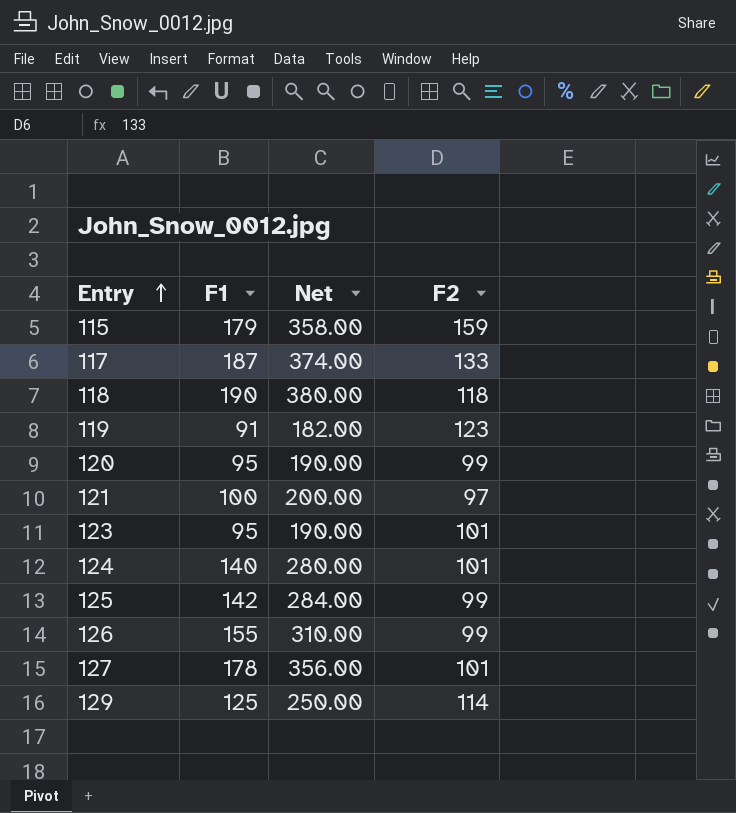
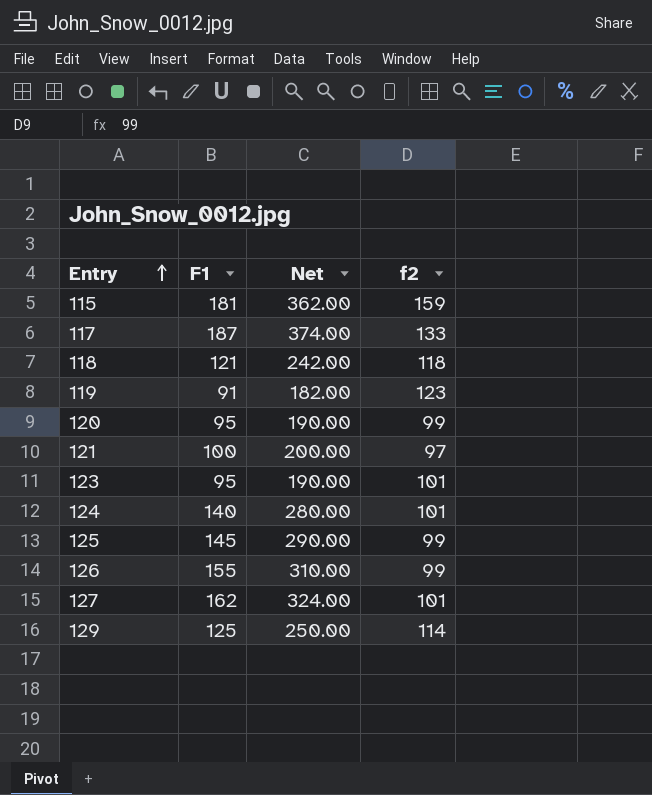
column name: F2 -> f2
115 | F1: 179 -> 181
115 | Net: 358.00 -> 362.00
118 | F1: 190 -> 121
118 | Net: 380.00 -> 242.00
125 | F1: 142 -> 145
125 | Net: 284.00 -> 290.00
127 | F1: 178 -> 162
127 | Net: 356.00 -> 324.00

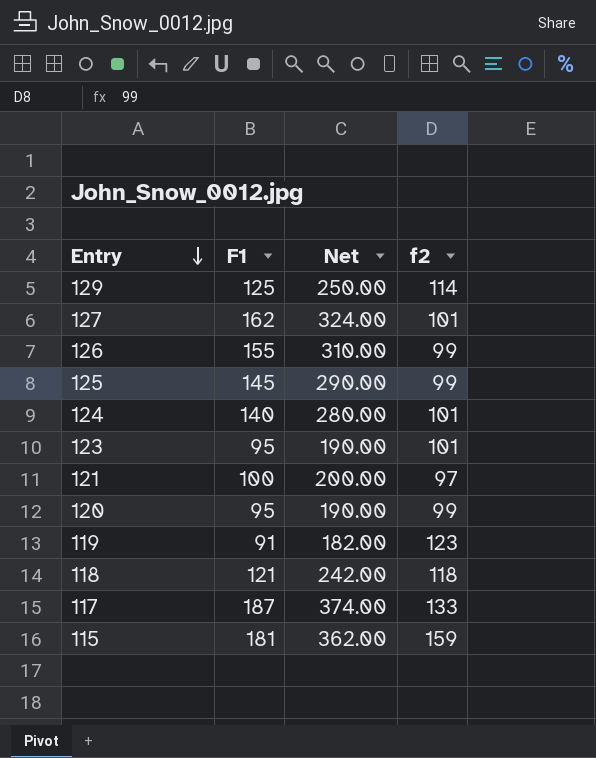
row order: Entry ascending -> Entry descending

